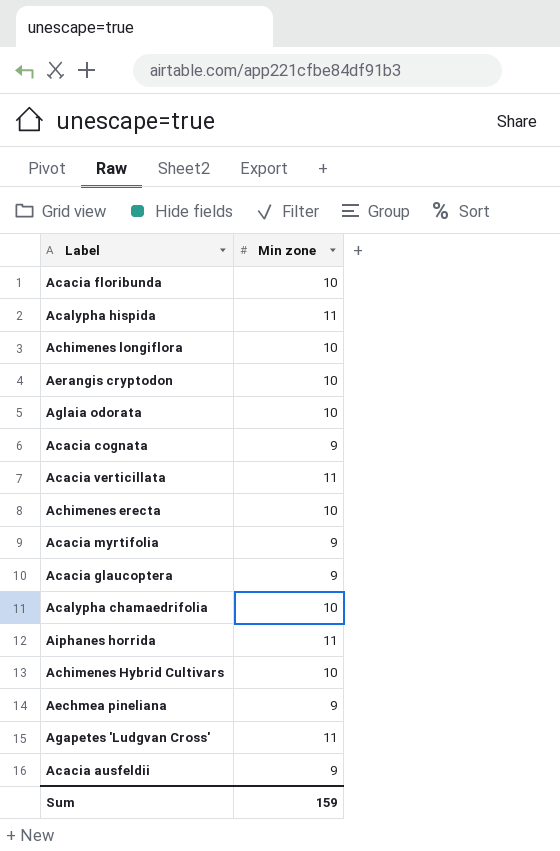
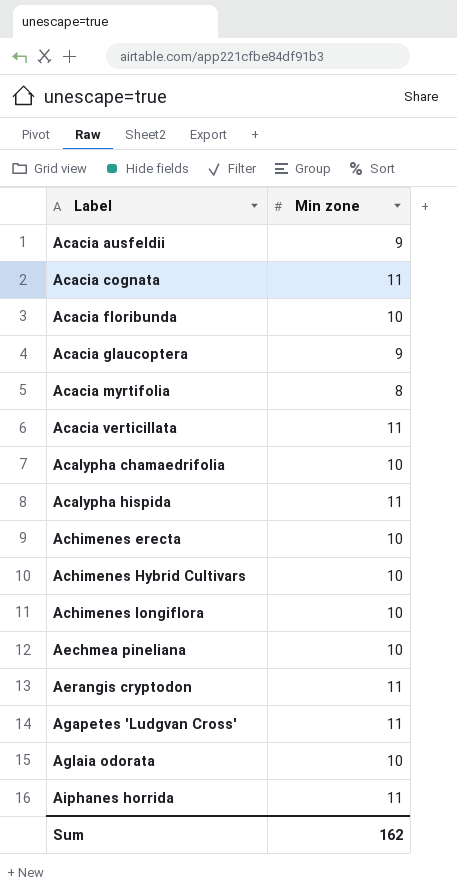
row order: none -> Label ascending
Acacia cognata | Min zone: 9 -> 11
Acacia myrtifolia | Min zone: 9 -> 8
Aechmea pineliana | Min zone: 9 -> 10
Aerangis cryptodon | Min zone: 10 -> 11
Sum | Min zone: 159 -> 162

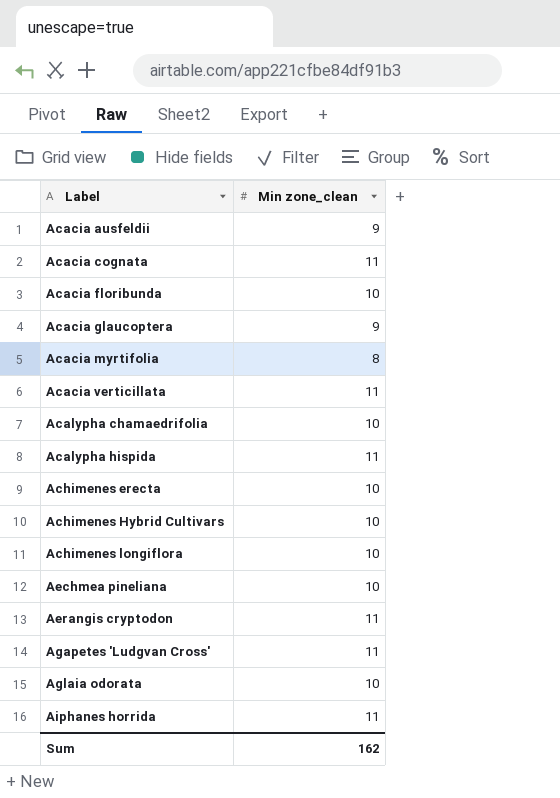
column name: Min zone -> Min zone_clean

